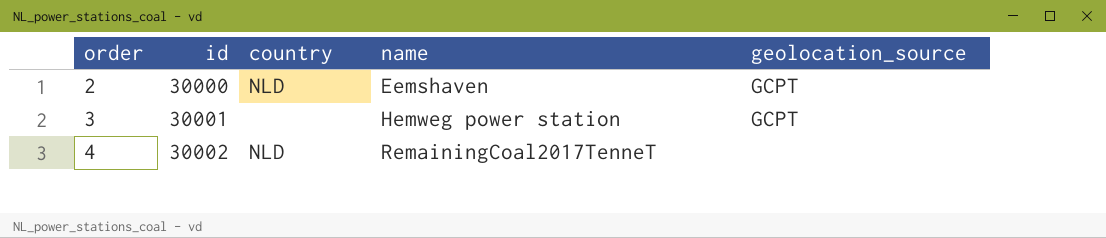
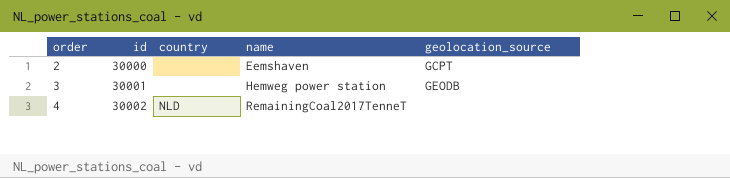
2 | country: NLD -> none
3 | geolocation_source: GCPT -> GEODB

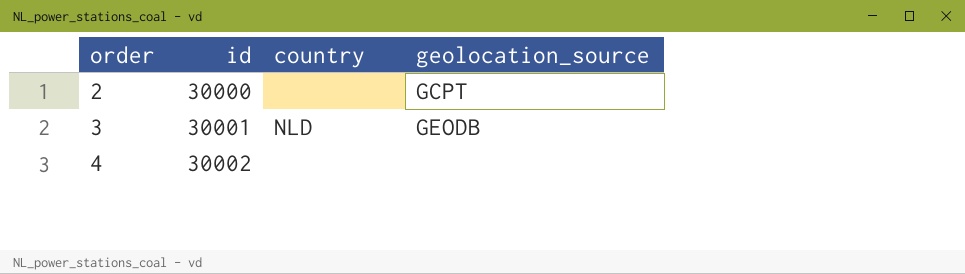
column name | position: 4 -> none
3 | country: none -> NLD
4 | country: NLD -> none

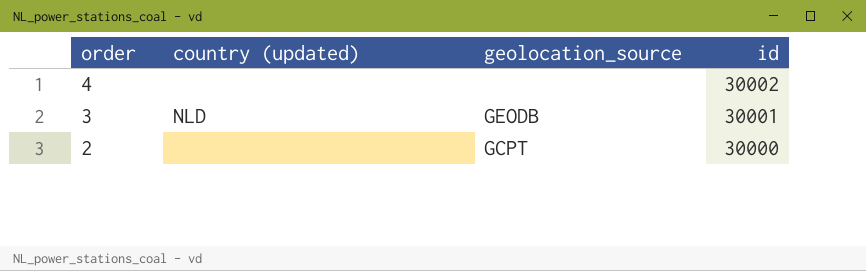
row order: order ascending -> order descending
column name: country -> country (updated)
column id | position: 2 -> 4

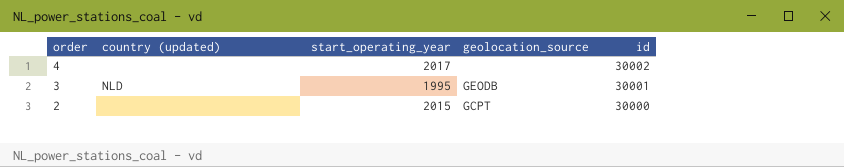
column start_operating_year | position: none -> 3

